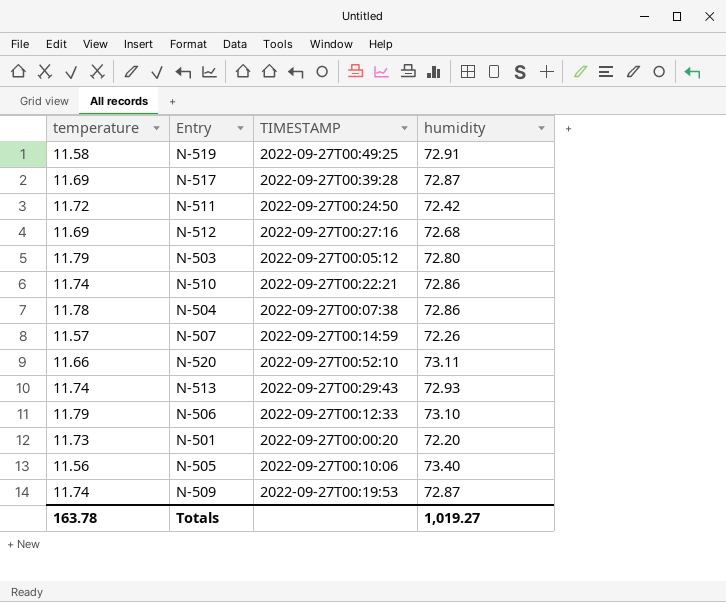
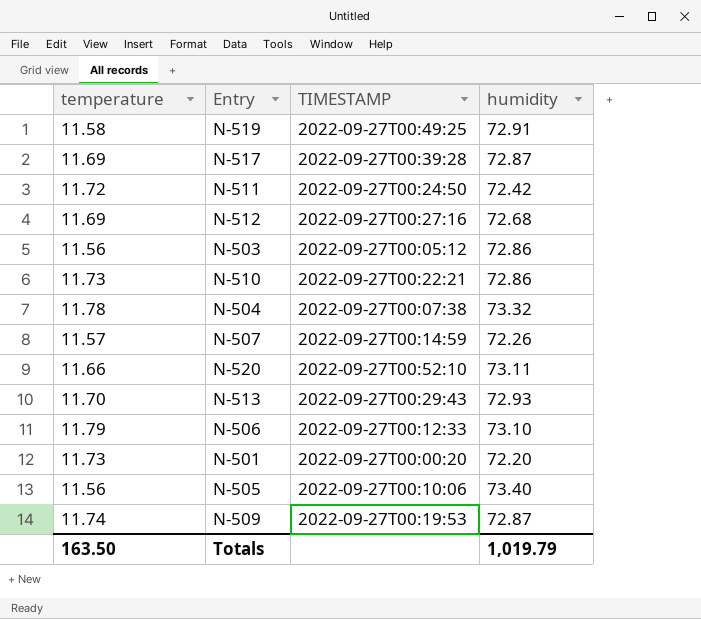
N-503 | temperature: 11.79 -> 11.56
N-503 | humidity: 72.80 -> 72.86
N-510 | temperature: 11.74 -> 11.73
N-504 | humidity: 72.86 -> 73.32
N-513 | temperature: 11.74 -> 11.70
Totals | temperature: 163.78 -> 163.50
Totals | humidity: 1,019.27 -> 1,019.79

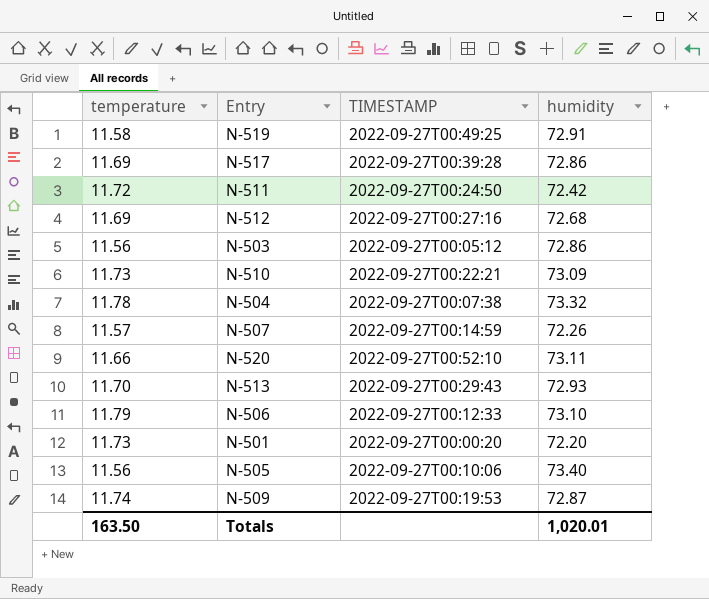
N-517 | humidity: 72.87 -> 72.86
N-510 | humidity: 72.86 -> 73.09
Totals | humidity: 1,019.79 -> 1,020.01

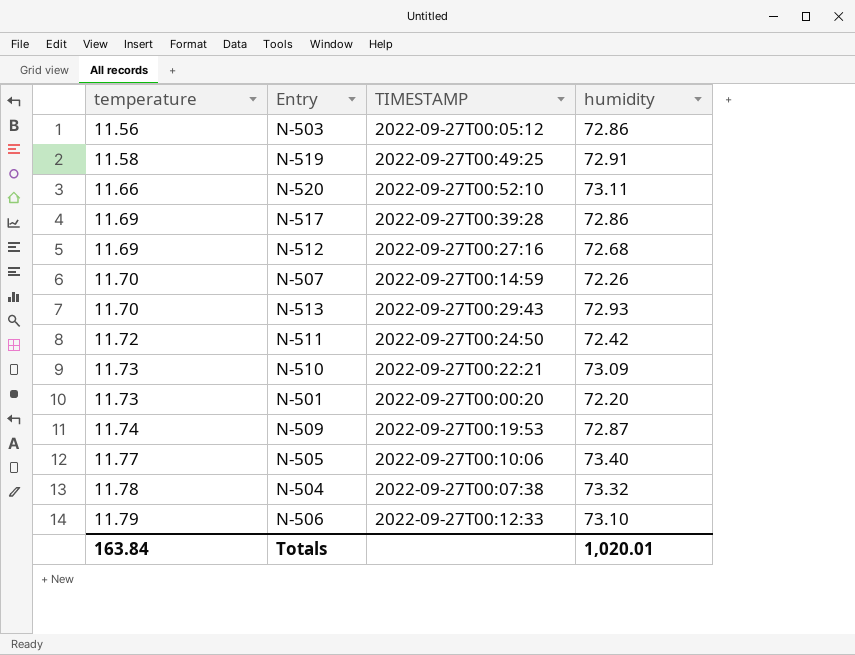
row order: none -> temperature ascending
N-507 | temperature: 11.57 -> 11.70
N-505 | temperature: 11.56 -> 11.77
Totals | temperature: 163.50 -> 163.84

